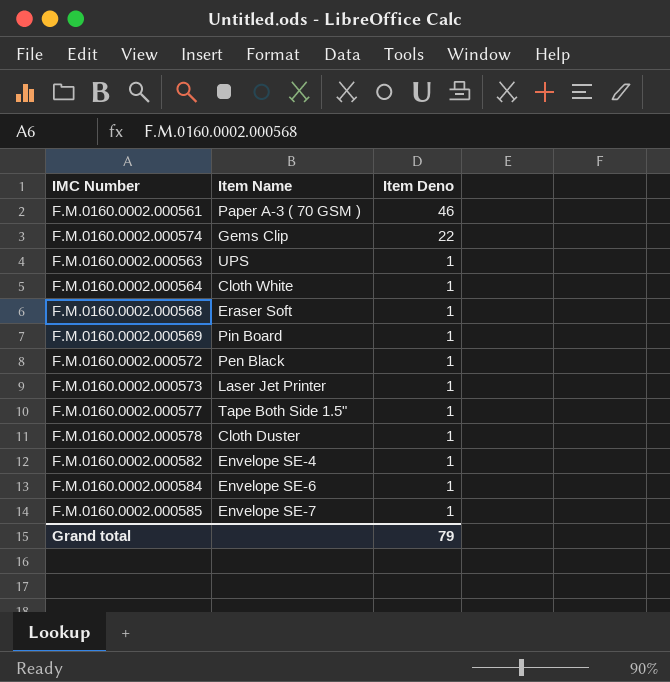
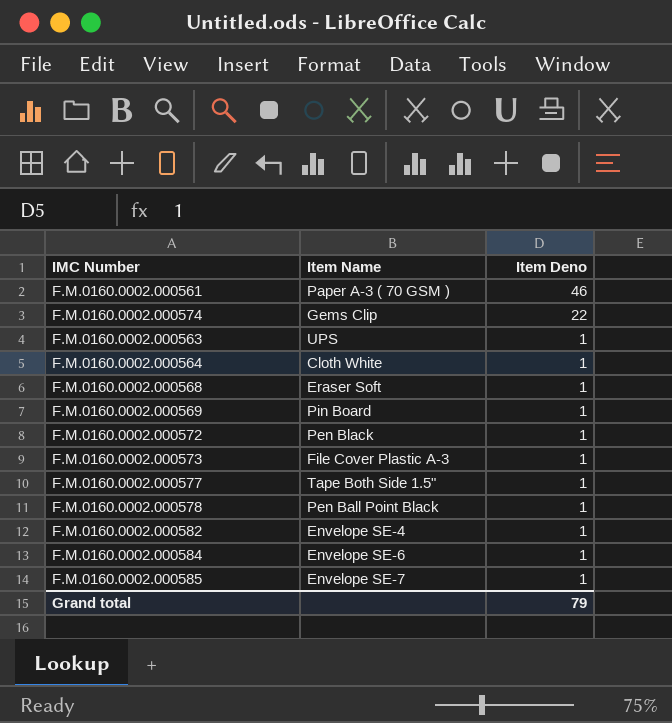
F.M.0160.0002.000573 | Item Name: Laser Jet Printer -> File Cover Plastic A-3
F.M.0160.0002.000578 | Item Name: Cloth Duster -> Pen Ball Point Black

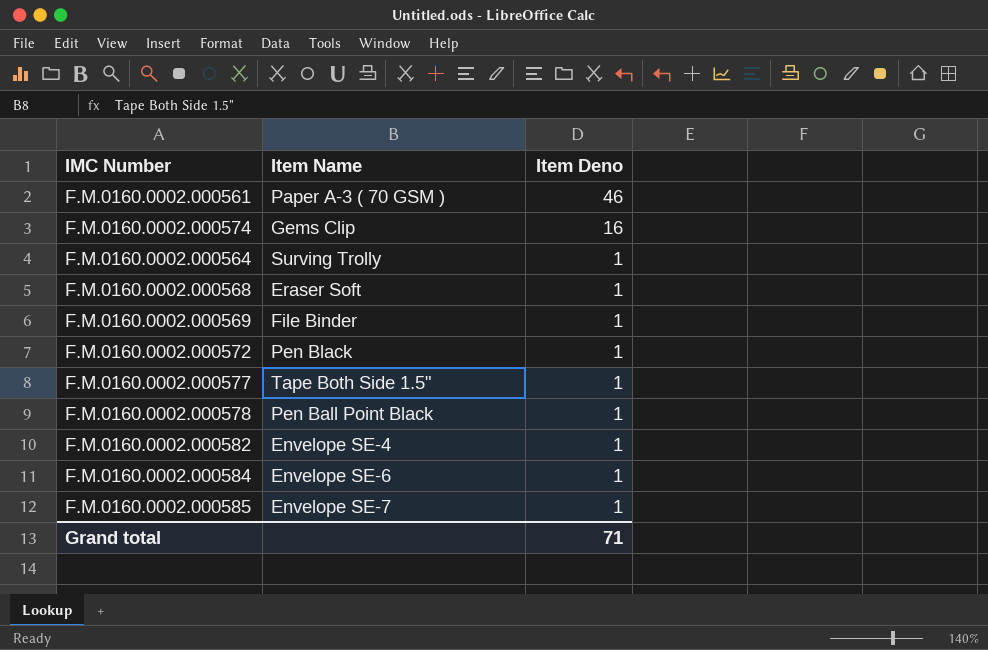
row F.M.0160.0002.000563: UPS | 1 -> none
row F.M.0160.0002.000573: File Cover Plastic A-3 | 1 -> none
F.M.0160.0002.000574 | Item Deno: 22 -> 16
F.M.0160.0002.000564 | Item Name: Cloth White -> Surving Trolly
F.M.0160.0002.000569 | Item Name: Pin Board -> File Binder
Grand total | Item Deno: 79 -> 71

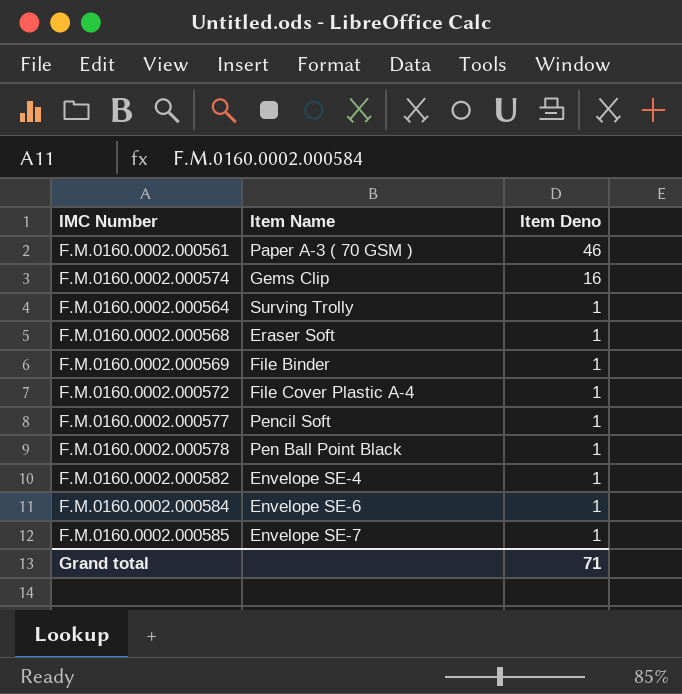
F.M.0160.0002.000572 | Item Name: Pen Black -> File Cover Plastic A-4
F.M.0160.0002.000577 | Item Name: Tape Both Side 1.5" -> Pencil Soft

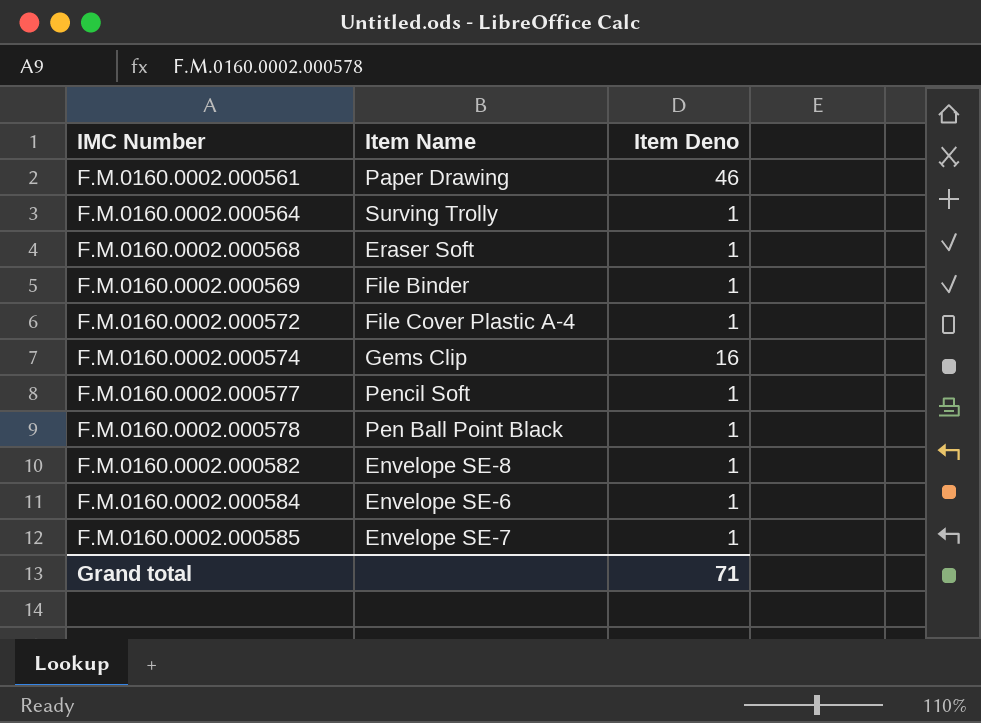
row order: Item Deno descending -> IMC Number ascending
F.M.0160.0002.000561 | Item Name: Paper A-3 ( 70 GSM ) -> Paper Drawing
F.M.0160.0002.000582 | Item Name: Envelope SE-4 -> Envelope SE-8

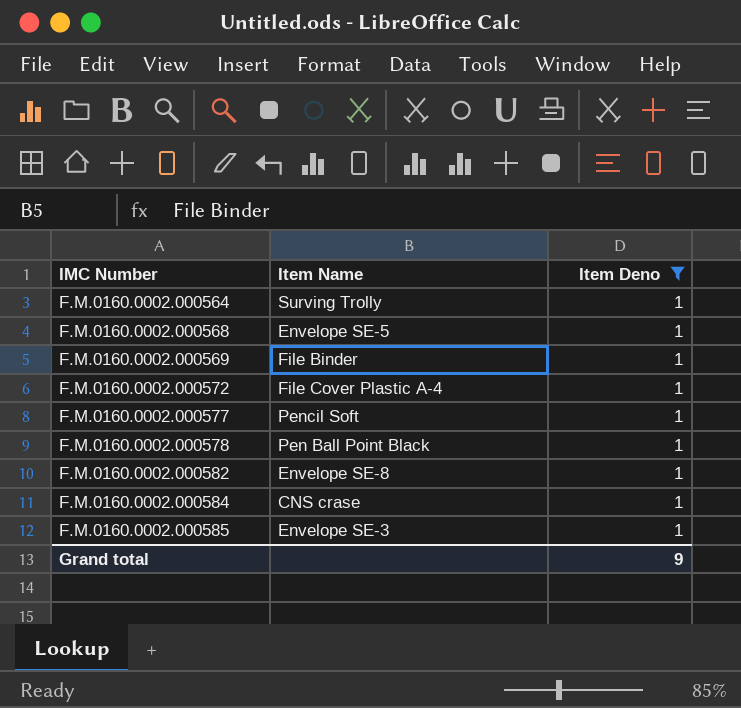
filter: none -> Item Deno = 1
F.M.0160.0002.000568 | Item Name: Eraser Soft -> Envelope SE-5
F.M.0160.0002.000584 | Item Name: Envelope SE-6 -> CNS crase
F.M.0160.0002.000585 | Item Name: Envelope SE-7 -> Envelope SE-3
Grand total | Item Deno: 71 -> 9

